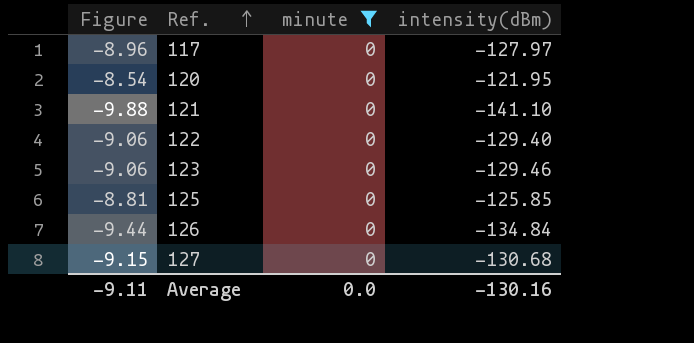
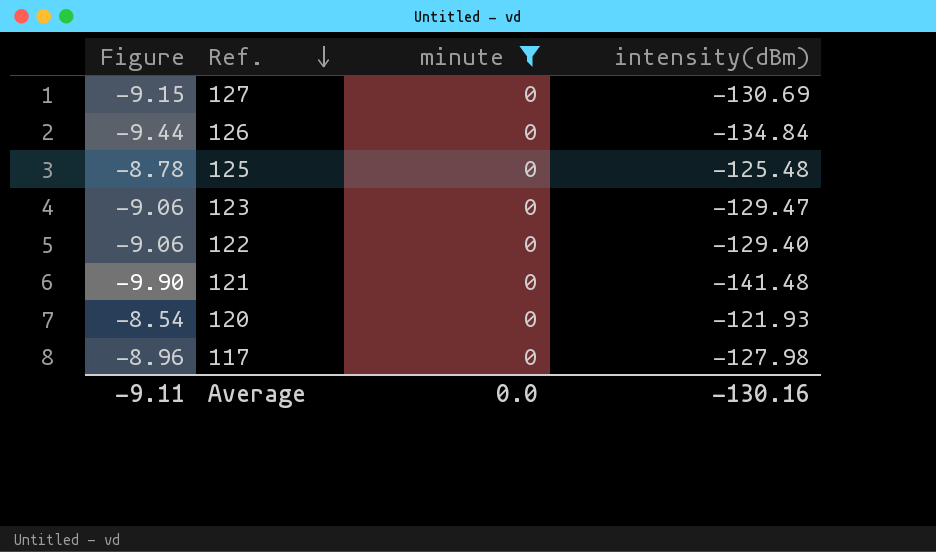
row order: Ref. ascending -> Ref. descending
127 | intensity(dBm): -130.68 -> -130.69
125 | Figure: -8.81 -> -8.78
125 | intensity(dBm): -125.85 -> -125.48
123 | intensity(dBm): -129.46 -> -129.47
121 | Figure: -9.88 -> -9.90
121 | intensity(dBm): -141.10 -> -141.48
120 | intensity(dBm): -121.95 -> -121.93
117 | intensity(dBm): -127.97 -> -127.98

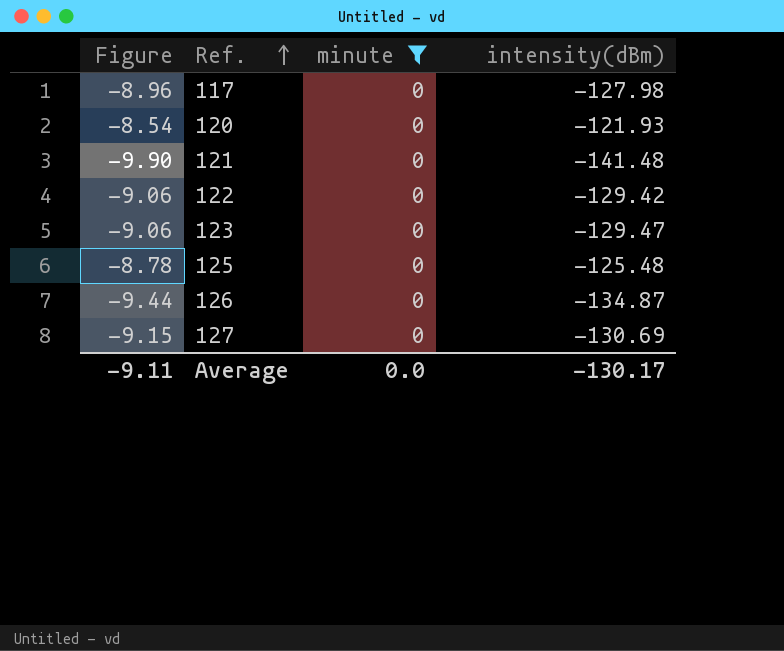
row order: Ref. descending -> Ref. ascending
122 | intensity(dBm): -129.40 -> -129.42
126 | intensity(dBm): -134.84 -> -134.87
Average | intensity(dBm): -130.16 -> -130.17

